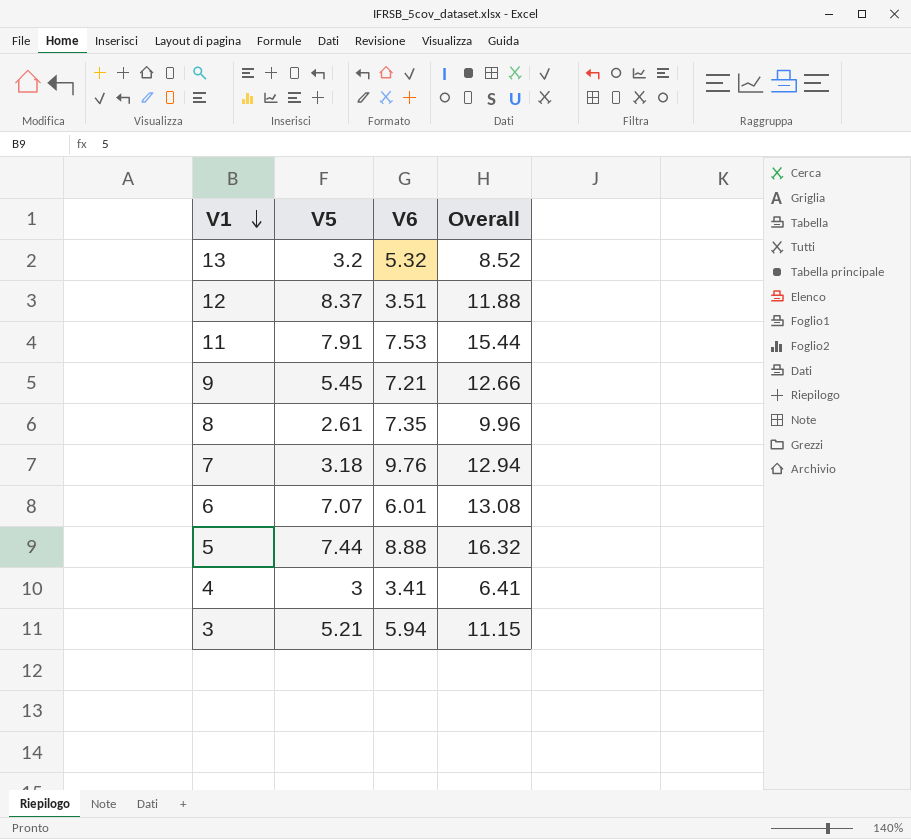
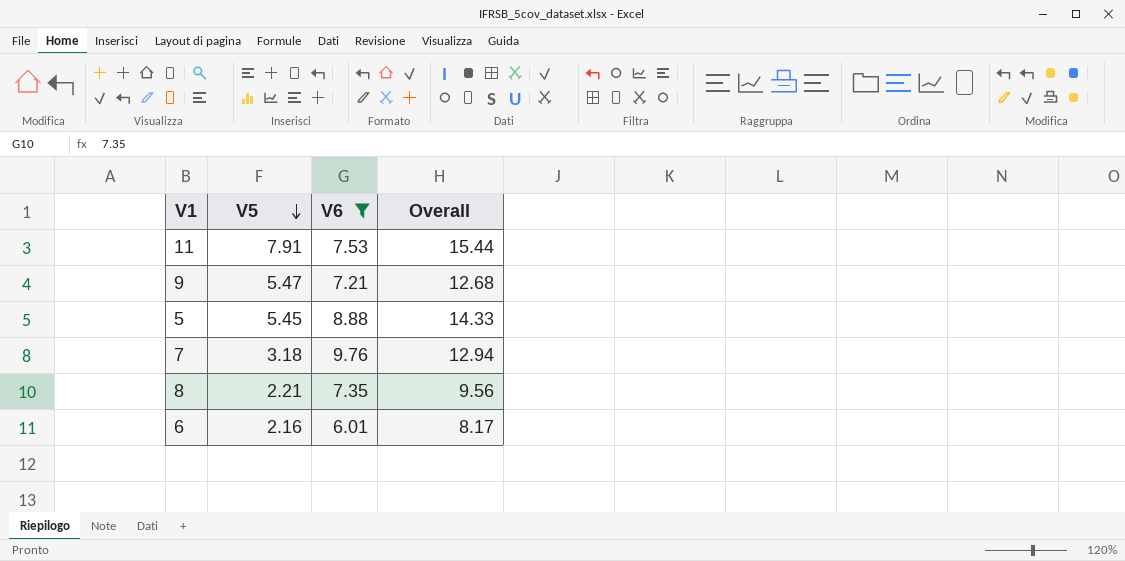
filter: none -> V6 >= 6.01
row order: V1 descending -> V5 descending
9 | V5: 5.45 -> 5.47
9 | Overall: 12.66 -> 12.68
5 | V5: 7.44 -> 5.45
5 | Overall: 16.32 -> 14.33
8 | V5: 2.61 -> 2.21
8 | Overall: 9.96 -> 9.56
6 | V5: 7.07 -> 2.16
6 | Overall: 13.08 -> 8.17

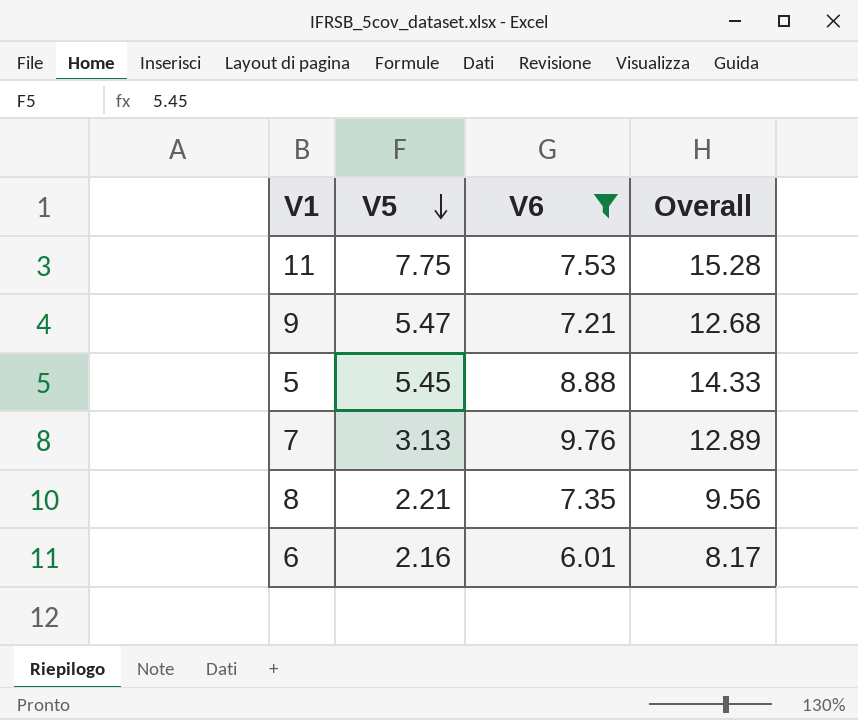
11 | V5: 7.91 -> 7.75
11 | Overall: 15.44 -> 15.28
7 | V5: 3.18 -> 3.13
7 | Overall: 12.94 -> 12.89

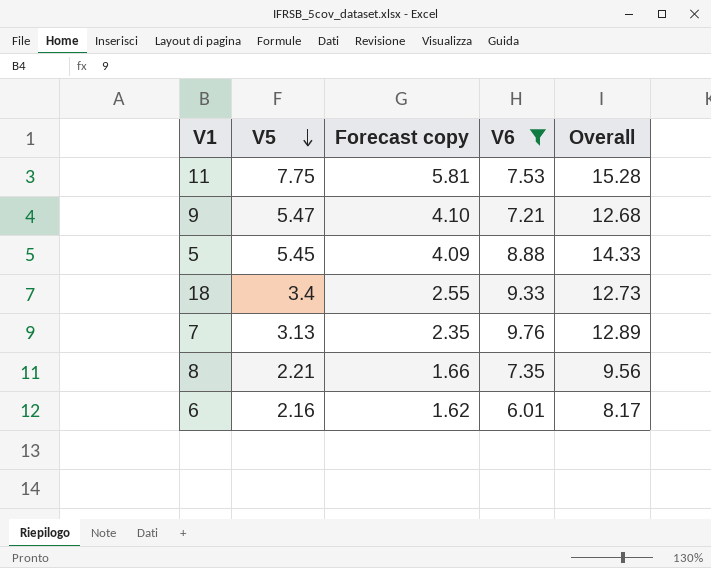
column Forecast copy | formula: none -> [V5] * 0.75
row 18: none -> 3.4 | 2.55 | 9.33 | 12.73

